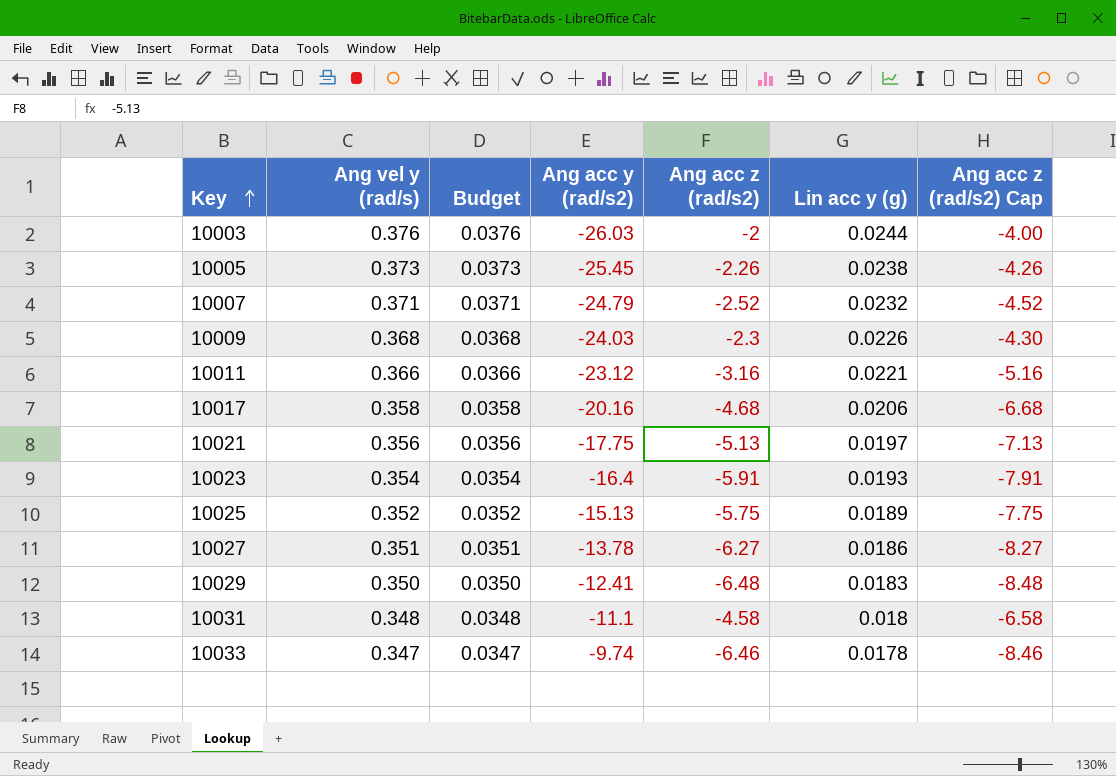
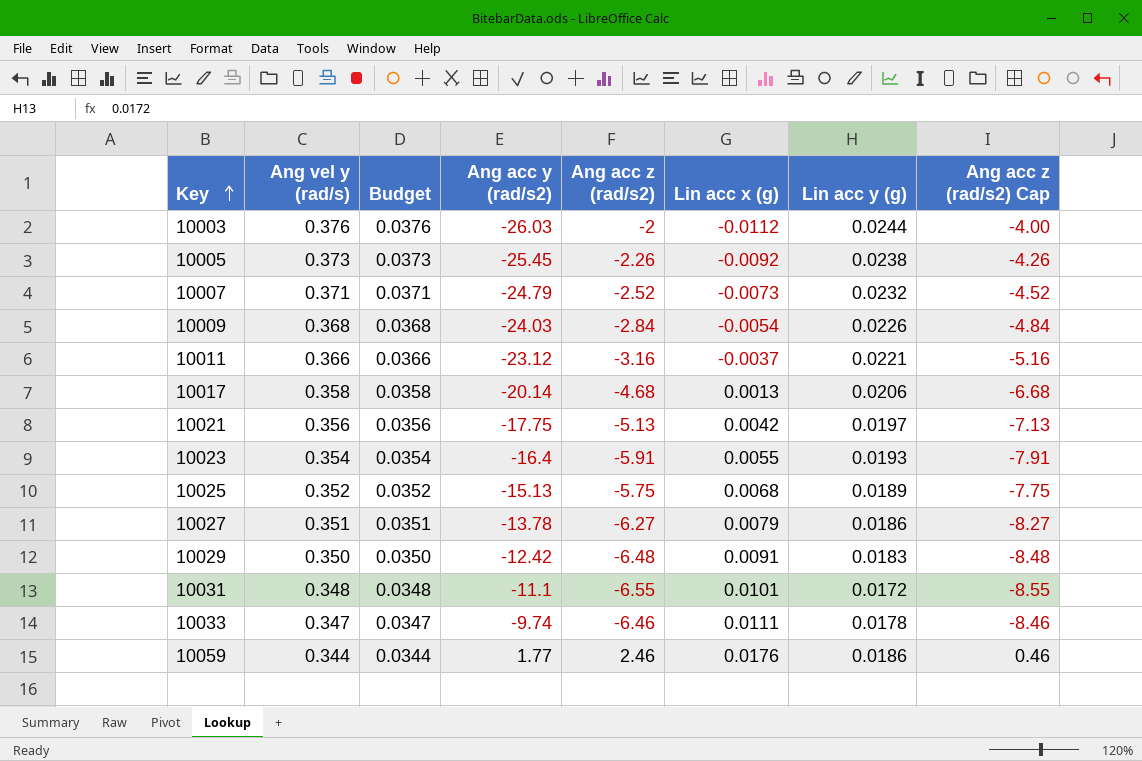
column Lin acc x (g) | position: none -> 6
10009 | Ang acc z (rad/s2): -2.3 -> -2.84
10009 | Ang acc z (rad/s2) Cap: -4.30 -> -4.84
10017 | Ang acc y (rad/s2): -20.16 -> -20.14
10029 | Ang acc y (rad/s2): -12.41 -> -12.42
10031 | Ang acc z (rad/s2): -4.58 -> -6.55
10031 | Lin acc y (g): 0.018 -> 0.0172
10031 | Ang acc z (rad/s2) Cap: -6.58 -> -8.55
row 10059: none -> 0.344 | 0.0344 | 1.77 | 2.46 | 0.0176 | 0.0186 | 0.46

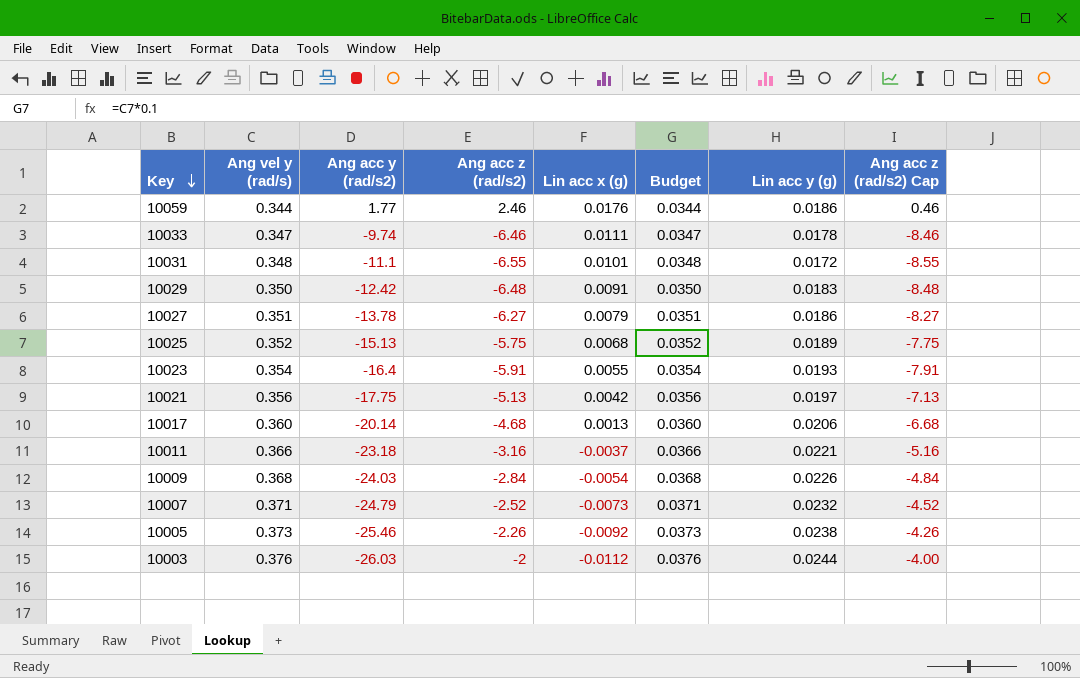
row order: Key ascending -> Key descending
column Budget | position: 3 -> 6
10017 | Ang vel y (rad/s): 0.358 -> 0.360
10017 | Budget: 0.0358 -> 0.0360
10011 | Ang acc y (rad/s2): -23.12 -> -23.18
10005 | Ang acc y (rad/s2): -25.45 -> -25.46

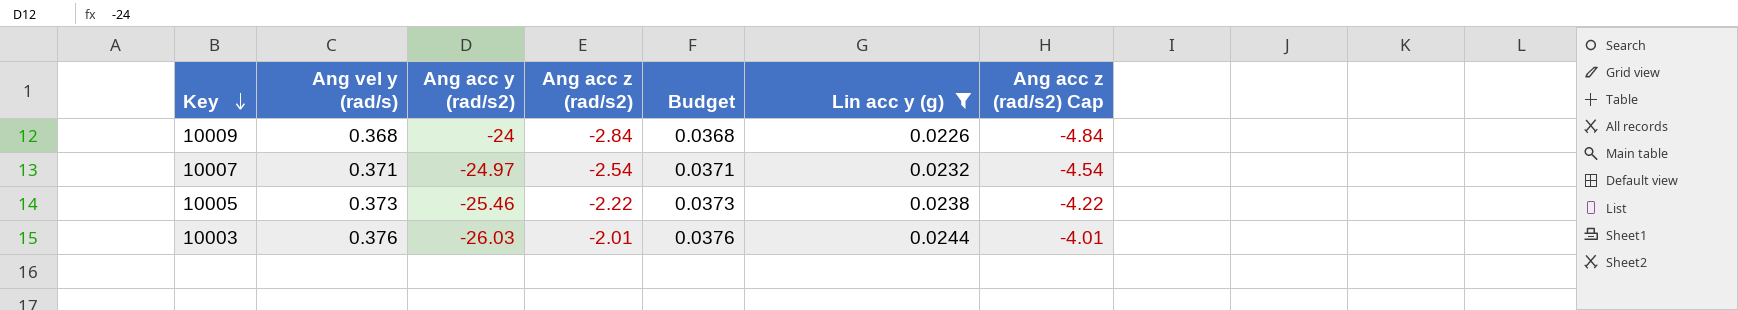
filter: none -> Lin acc y (g) >= 0.0226
column Lin acc x (g) | position: 5 -> none
10009 | Ang acc y (rad/s2): -24.03 -> -24
10007 | Ang acc y (rad/s2): -24.79 -> -24.97
10007 | Ang acc z (rad/s2): -2.52 -> -2.54
10007 | Ang acc z (rad/s2) Cap: -4.52 -> -4.54
10005 | Ang acc z (rad/s2): -2.26 -> -2.22
10005 | Ang acc z (rad/s2) Cap: -4.26 -> -4.22
10003 | Ang acc z (rad/s2): -2 -> -2.01
10003 | Ang acc z (rad/s2) Cap: -4.00 -> -4.01

